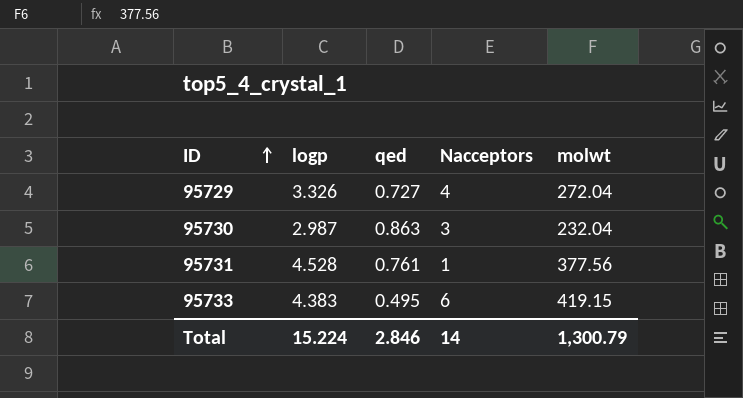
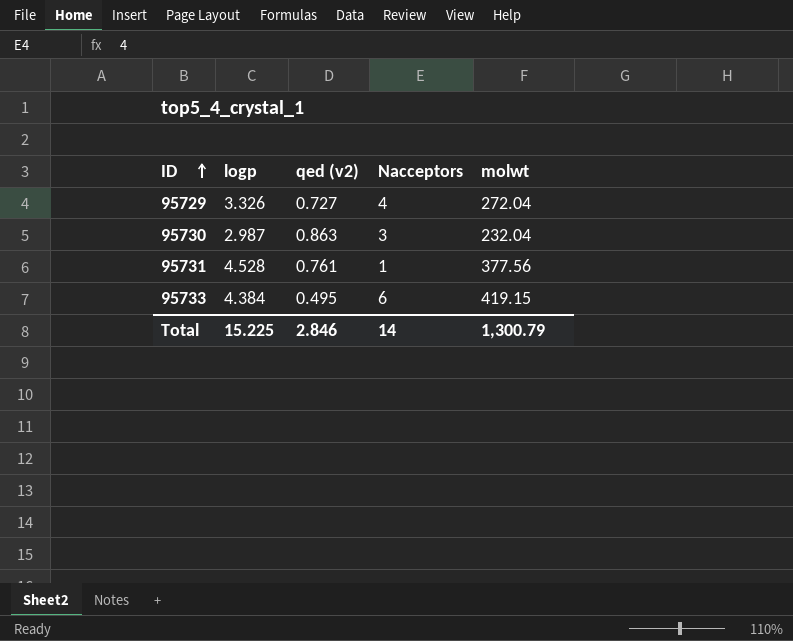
column name: qed -> qed (v2)
95733 | logp: 4.383 -> 4.384
Total | logp: 15.224 -> 15.225

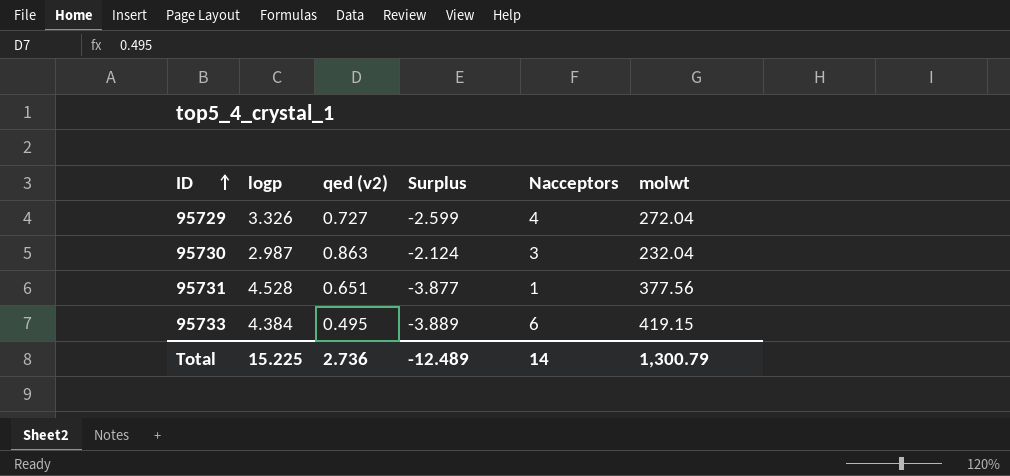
column Surplus | formula: none -> [qed (v2)] - [logp]
95731 | qed (v2): 0.761 -> 0.651
Total | qed (v2): 2.846 -> 2.736

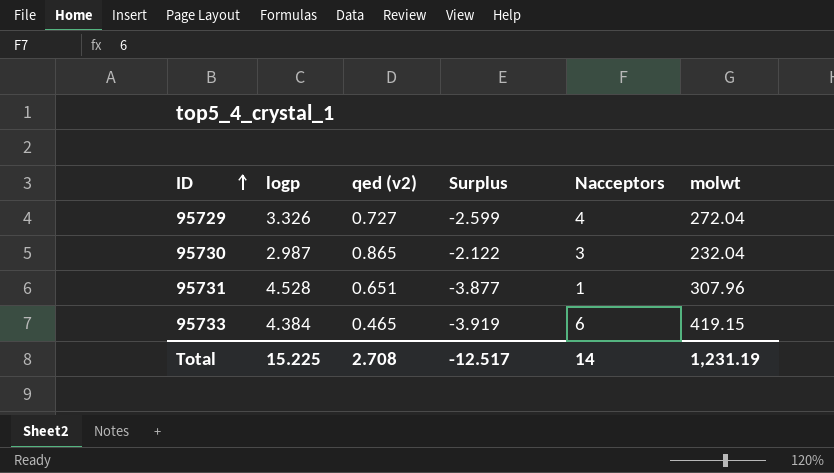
95730 | qed (v2): 0.863 -> 0.865
95730 | Surplus: -2.124 -> -2.122
95731 | molwt: 377.56 -> 307.96
95733 | qed (v2): 0.495 -> 0.465
95733 | Surplus: -3.889 -> -3.919
Total | qed (v2): 2.736 -> 2.708
Total | Surplus: -12.489 -> -12.517
Total | molwt: 1,300.79 -> 1,231.19

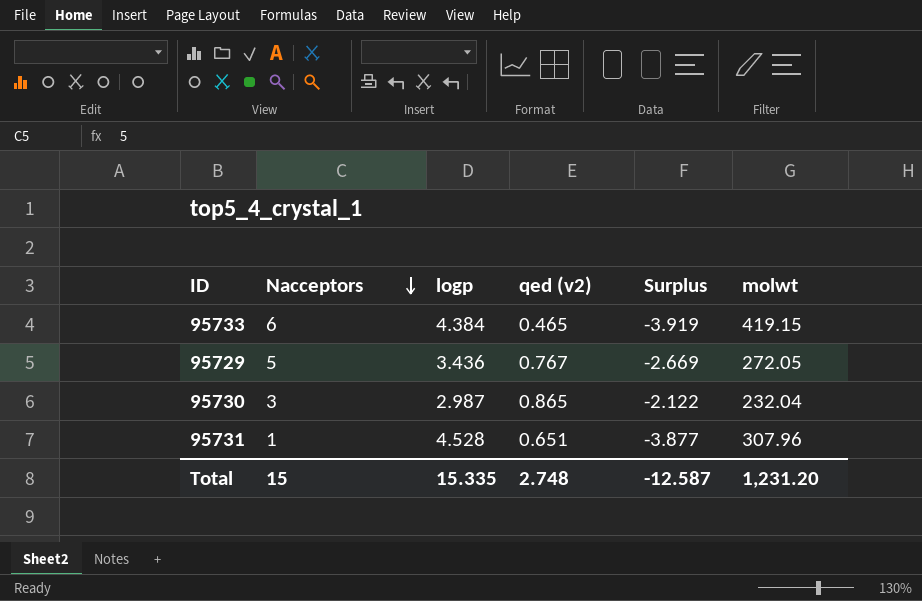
row order: ID ascending -> Nacceptors descending
column Nacceptors | position: 5 -> 2
95729 | Nacceptors: 4 -> 5
95729 | logp: 3.326 -> 3.436
95729 | qed (v2): 0.727 -> 0.767
95729 | Surplus: -2.599 -> -2.669
95729 | molwt: 272.04 -> 272.05
Total | Nacceptors: 14 -> 15
Total | logp: 15.225 -> 15.335
Total | qed (v2): 2.708 -> 2.748
Total | Surplus: -12.517 -> -12.587
Total | molwt: 1,231.19 -> 1,231.20

